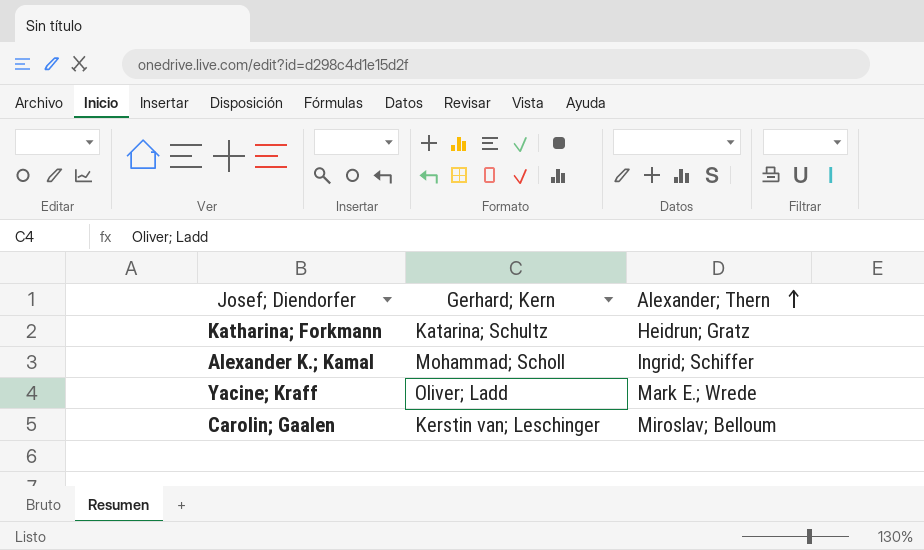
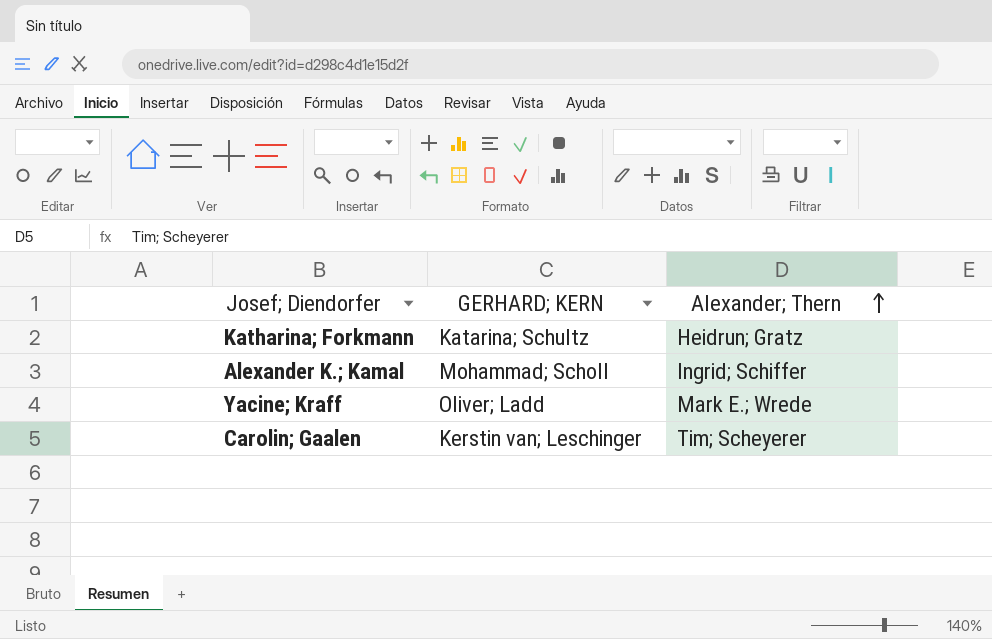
column name: Gerhard; Kern -> GERHARD; KERN
Carolin; Gaalen | Alexander; Thern: Miroslav; Belloum -> Tim; Scheyerer

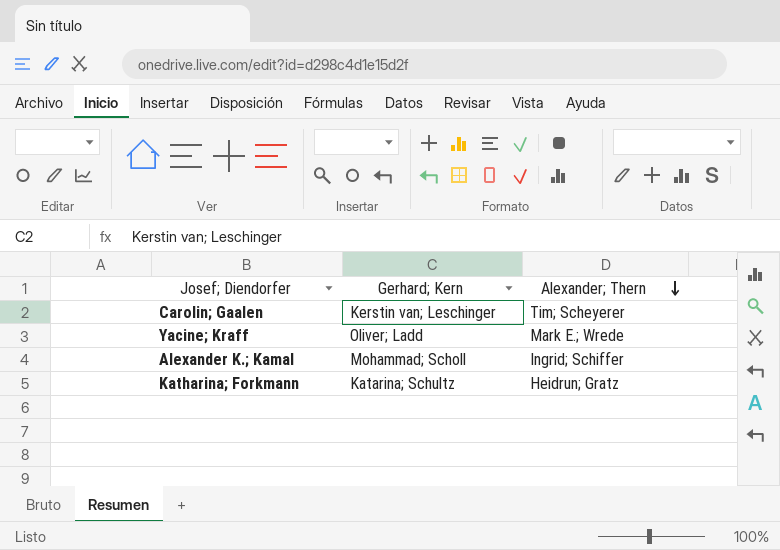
row order: Alexander; Thern ascending -> Alexander; Thern descending
column name: GERHARD; KERN -> Gerhard; Kern

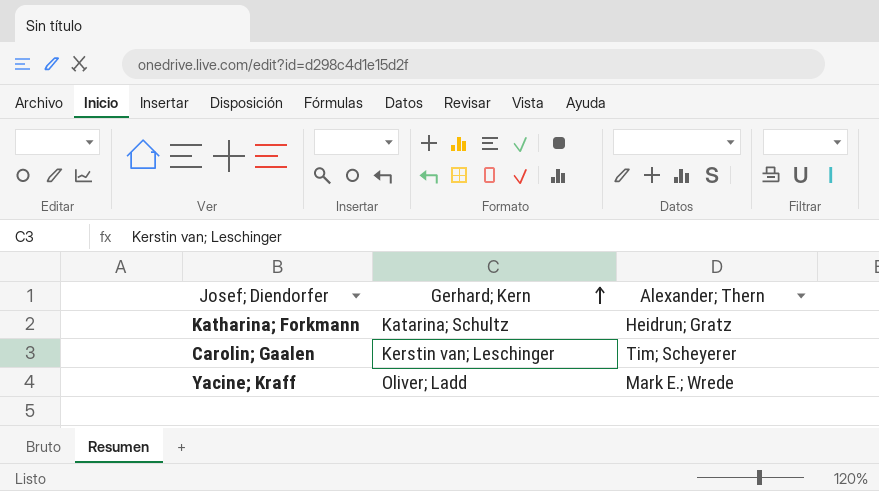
row order: Alexander; Thern descending -> Gerhard; Kern ascending
row Alexander K.; Kamal: Mohammad; Scholl | Ingrid; Schiffer -> none

